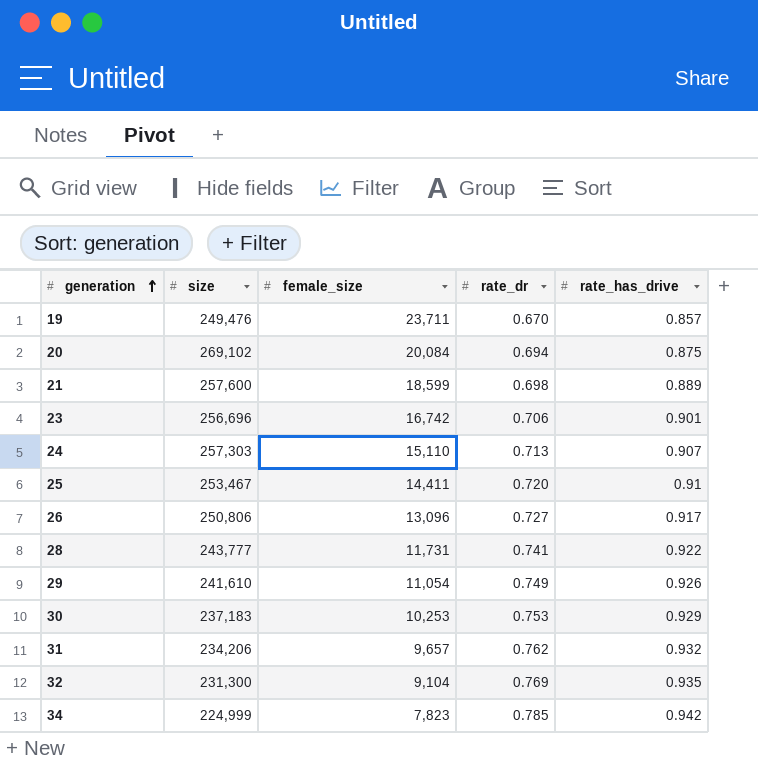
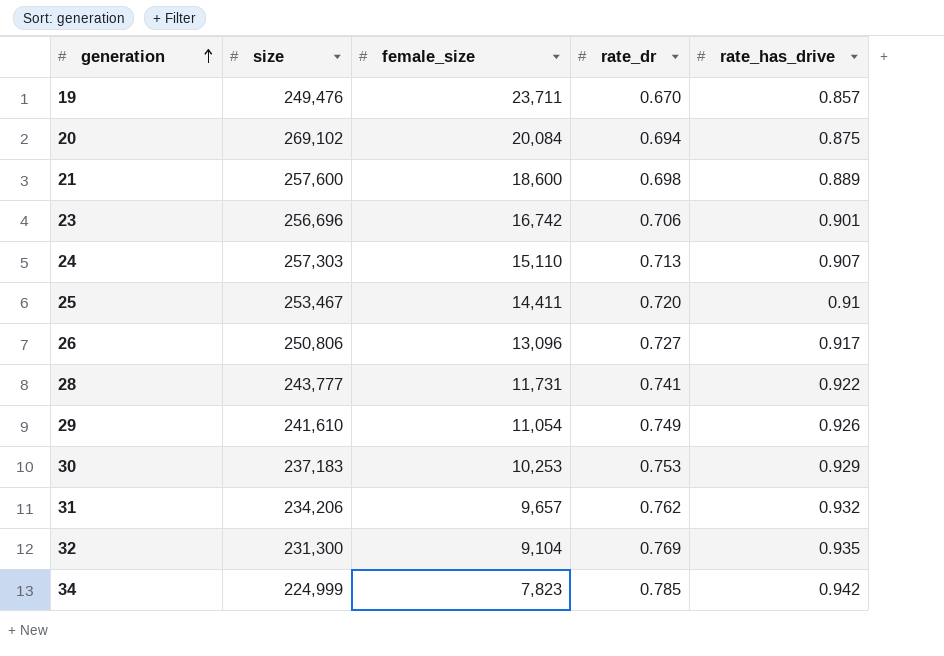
21 | female_size: 18,599 -> 18,600

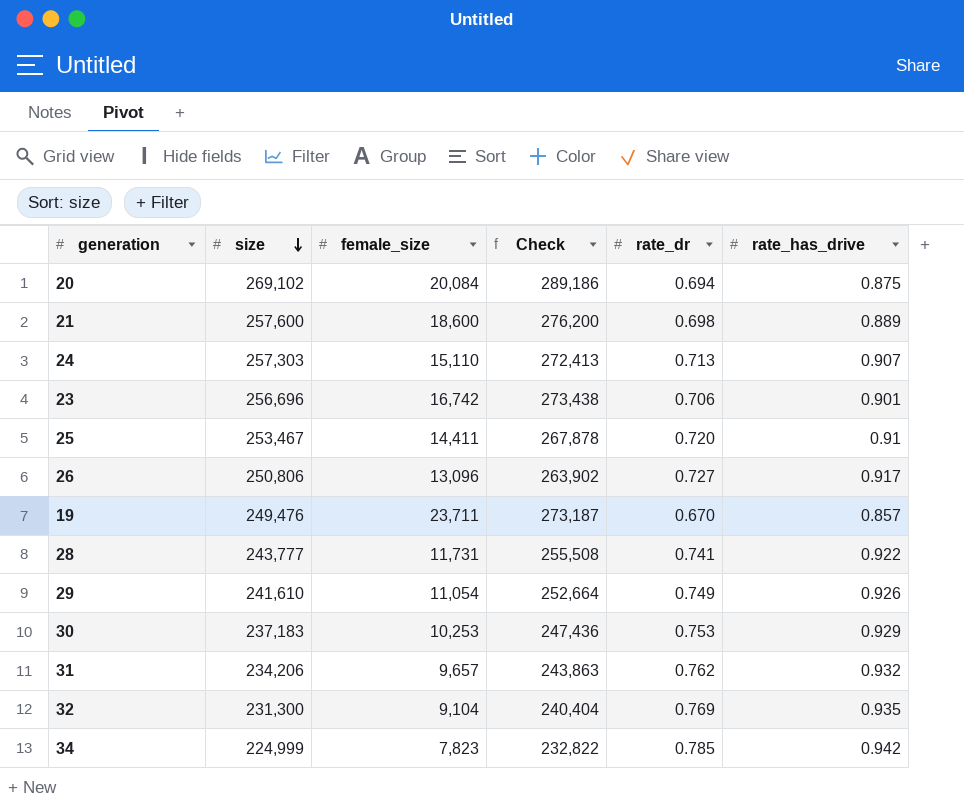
row order: generation ascending -> size descending
column Check | formula: none -> [size] + [female_size]

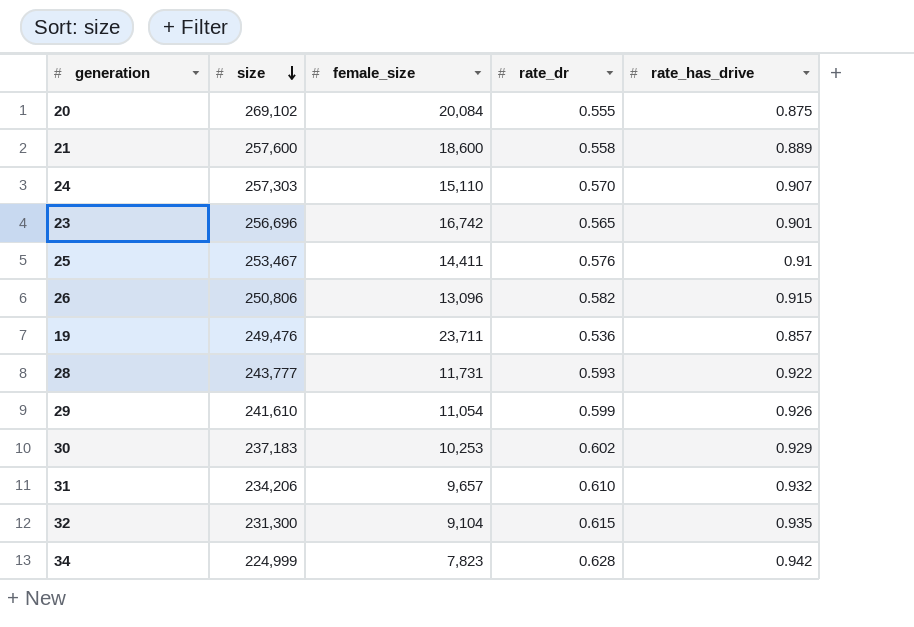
column Check | formula: [size] + [female_size] -> none
20 | rate_dr: 0.694 -> 0.555
21 | rate_dr: 0.698 -> 0.558
24 | rate_dr: 0.713 -> 0.570
23 | rate_dr: 0.706 -> 0.565
25 | rate_dr: 0.720 -> 0.576
26 | rate_dr: 0.727 -> 0.582
26 | rate_has_drive: 0.917 -> 0.915
19 | rate_dr: 0.670 -> 0.536
28 | rate_dr: 0.741 -> 0.593
29 | rate_dr: 0.749 -> 0.599
30 | rate_dr: 0.753 -> 0.602
31 | rate_dr: 0.762 -> 0.610
32 | rate_dr: 0.769 -> 0.615
34 | rate_dr: 0.785 -> 0.628

